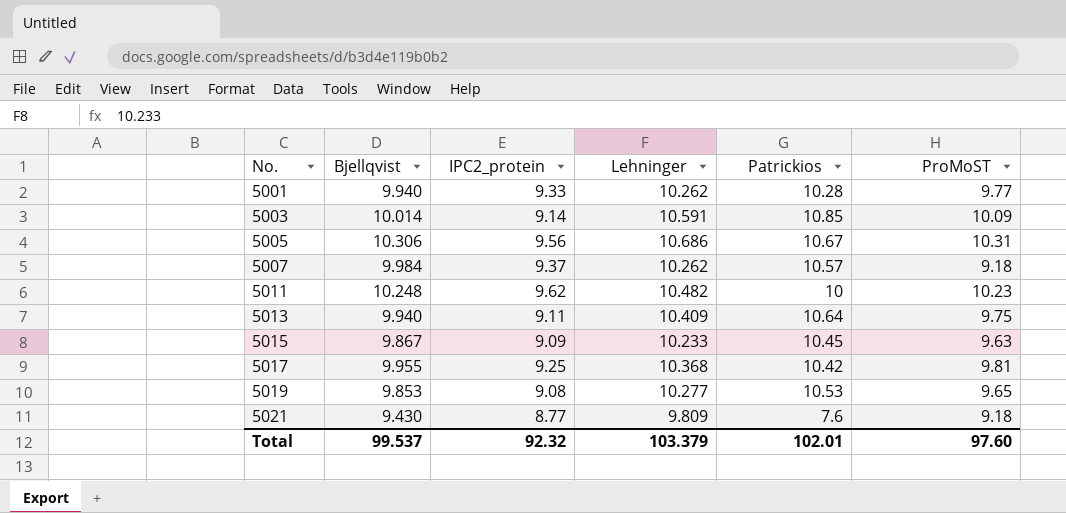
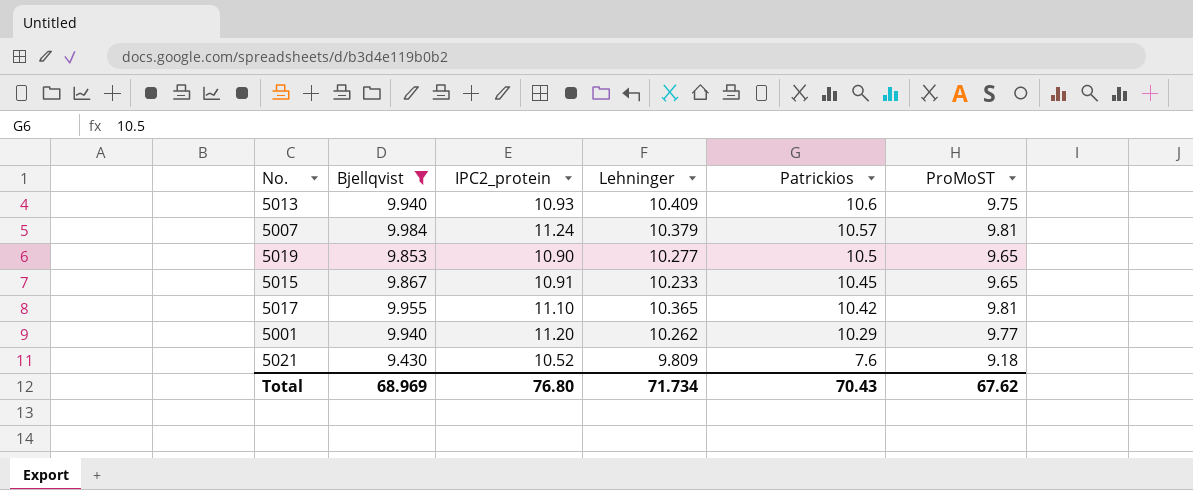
filter: none -> Bjellqvist <= 9.984
row order: No. ascending -> Patrickios descending
5013 | IPC2_protein: 9.11 -> 10.93
5013 | Patrickios: 10.64 -> 10.6
5007 | IPC2_protein: 9.37 -> 11.24
5007 | Lehninger: 10.262 -> 10.379
5007 | ProMoST: 9.18 -> 9.81
5019 | IPC2_protein: 9.08 -> 10.90
5019 | Patrickios: 10.53 -> 10.5
5015 | IPC2_protein: 9.09 -> 10.91
5015 | ProMoST: 9.63 -> 9.65
5017 | IPC2_protein: 9.25 -> 11.10
5017 | Lehninger: 10.368 -> 10.365
5001 | IPC2_protein: 9.33 -> 11.20
5001 | Patrickios: 10.28 -> 10.29
5021 | IPC2_protein: 8.77 -> 10.52
Total | Bjellqvist: 99.537 -> 68.969
Total | IPC2_protein: 92.32 -> 76.80
Total | Lehninger: 103.379 -> 71.734
Total | Patrickios: 102.01 -> 70.43
Total | ProMoST: 97.60 -> 67.62

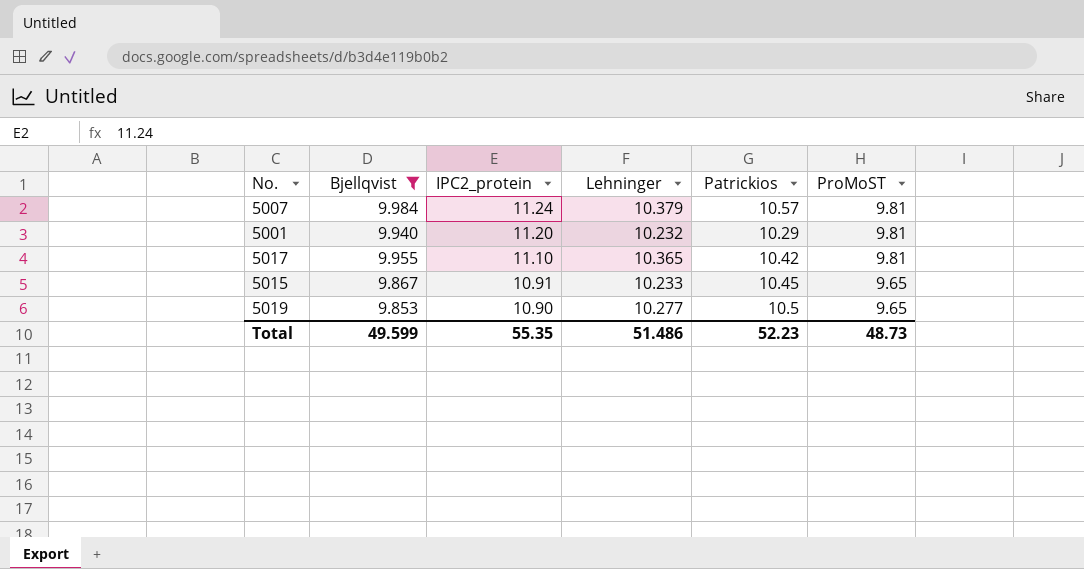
row order: Patrickios descending -> IPC2_protein descending
row 5013: 9.940 | 10.93 | 10.409 | 10.6 | 9.75 -> none
row 5021: 9.430 | 10.52 | 9.809 | 7.6 | 9.18 -> none
5001 | Lehninger: 10.262 -> 10.232
5001 | ProMoST: 9.77 -> 9.81
Total | Bjellqvist: 68.969 -> 49.599
Total | IPC2_protein: 76.80 -> 55.35
Total | Lehninger: 71.734 -> 51.486
Total | Patrickios: 70.43 -> 52.23
Total | ProMoST: 67.62 -> 48.73

